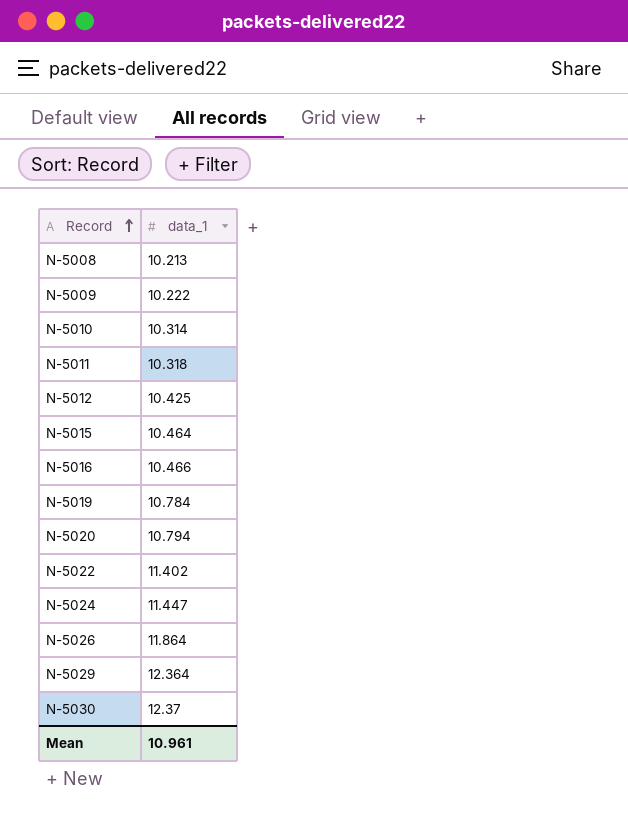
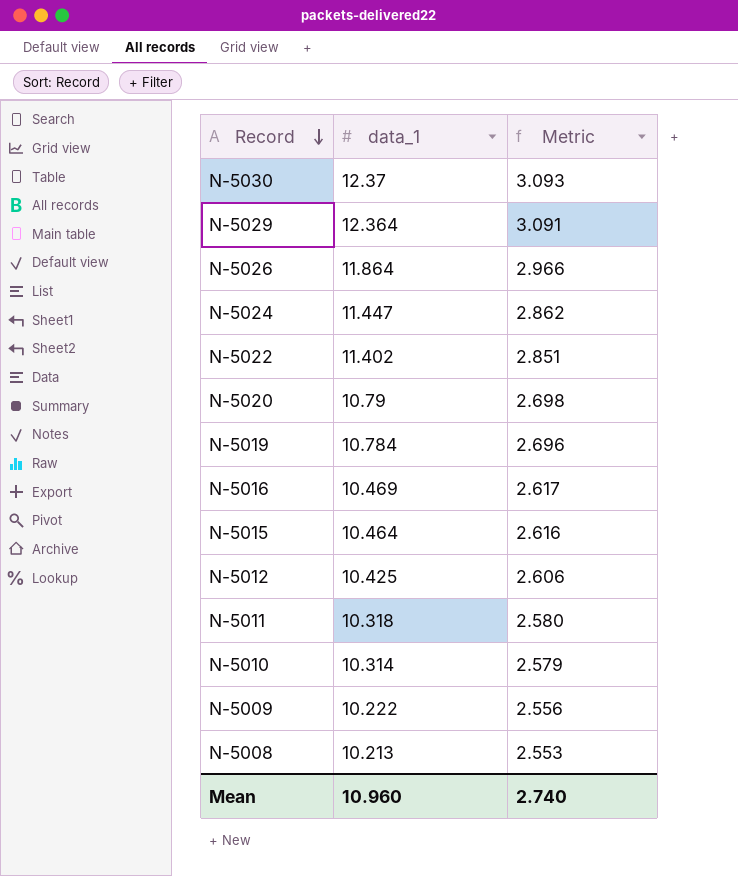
row order: Record ascending -> Record descending
column Metric | formula: none -> [data_1] * 0.25
N-5020 | data_1: 10.794 -> 10.79
N-5016 | data_1: 10.466 -> 10.469
Mean | data_1: 10.961 -> 10.960

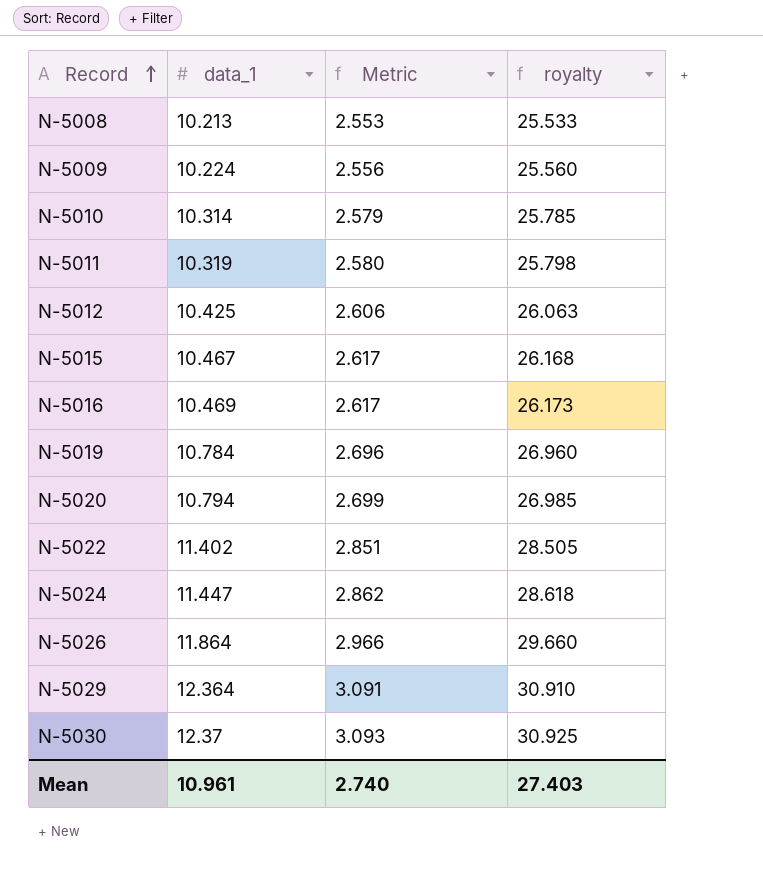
row order: Record descending -> Record ascending
column royalty | formula: none -> [data_1] * 2.5
N-5009 | data_1: 10.222 -> 10.224
N-5011 | data_1: 10.318 -> 10.319
N-5015 | data_1: 10.464 -> 10.467
N-5015 | Metric: 2.616 -> 2.617
N-5020 | data_1: 10.79 -> 10.794
N-5020 | Metric: 2.698 -> 2.699
Mean | data_1: 10.960 -> 10.961

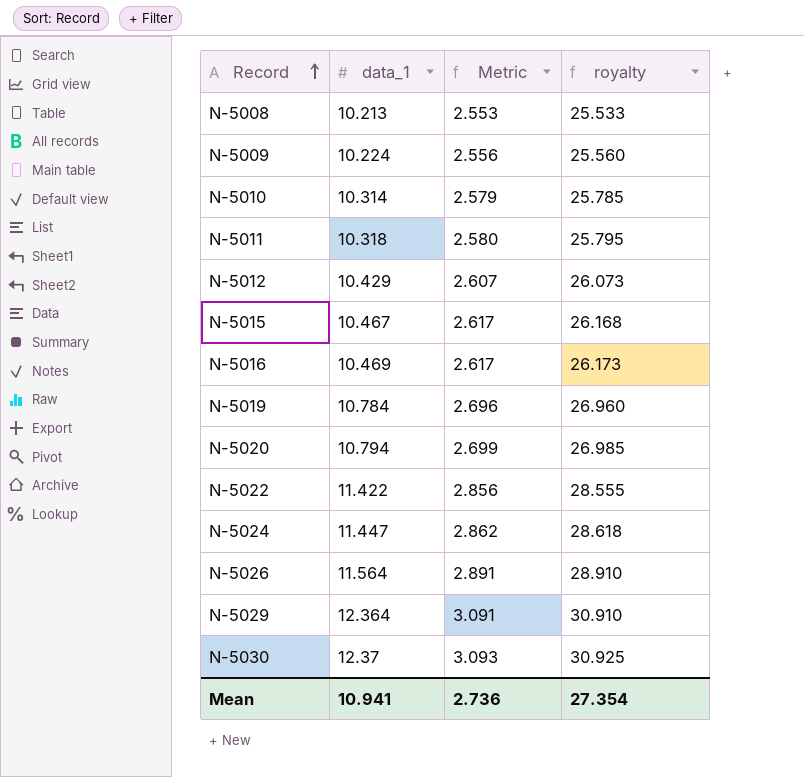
N-5011 | data_1: 10.319 -> 10.318
N-5011 | royalty: 25.798 -> 25.795
N-5012 | data_1: 10.425 -> 10.429
N-5012 | Metric: 2.606 -> 2.607
N-5012 | royalty: 26.063 -> 26.073
N-5022 | data_1: 11.402 -> 11.422
N-5022 | Metric: 2.851 -> 2.856
N-5022 | royalty: 28.505 -> 28.555
N-5026 | data_1: 11.864 -> 11.564
N-5026 | Metric: 2.966 -> 2.891
N-5026 | royalty: 29.660 -> 28.910
Mean | data_1: 10.961 -> 10.941
Mean | Metric: 2.740 -> 2.736
Mean | royalty: 27.403 -> 27.354

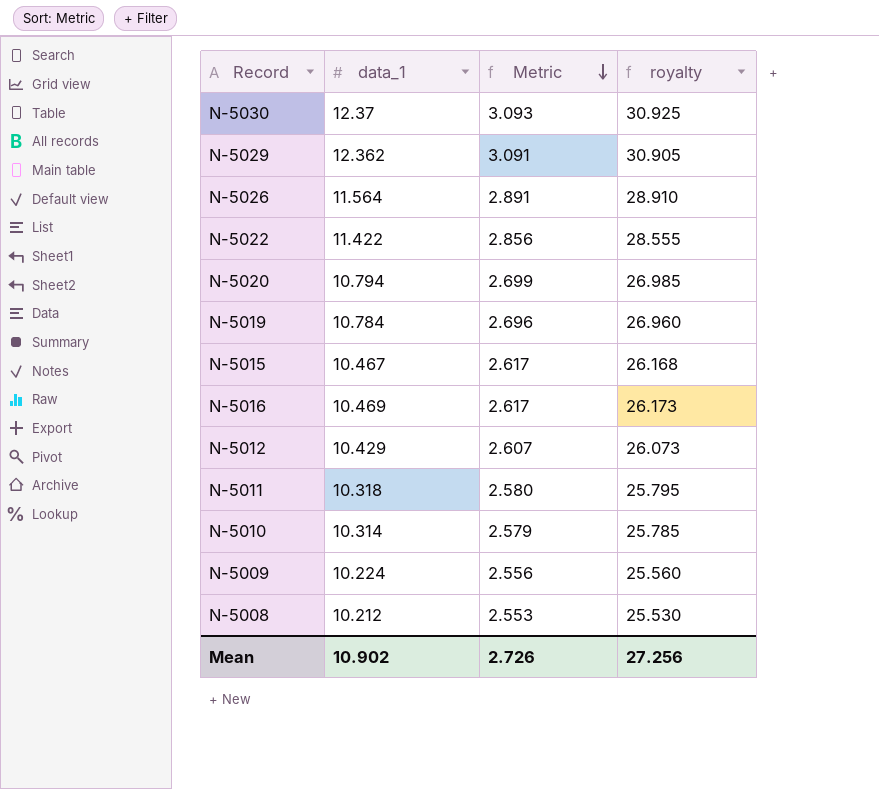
row order: Record ascending -> Metric descending
row N-5024: 11.447 | 2.862 | 28.618 -> none
N-5029 | data_1: 12.364 -> 12.362
N-5029 | royalty: 30.910 -> 30.905
N-5008 | data_1: 10.213 -> 10.212
N-5008 | royalty: 25.533 -> 25.530
Mean | data_1: 10.941 -> 10.902
Mean | Metric: 2.736 -> 2.726
Mean | royalty: 27.354 -> 27.256

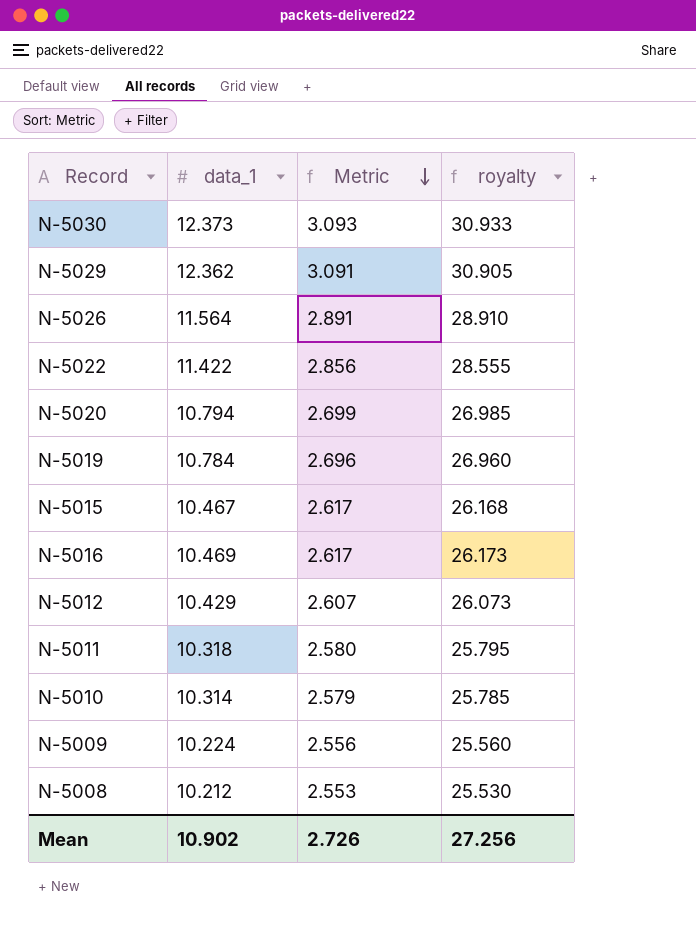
N-5030 | data_1: 12.37 -> 12.373
N-5030 | royalty: 30.925 -> 30.933

